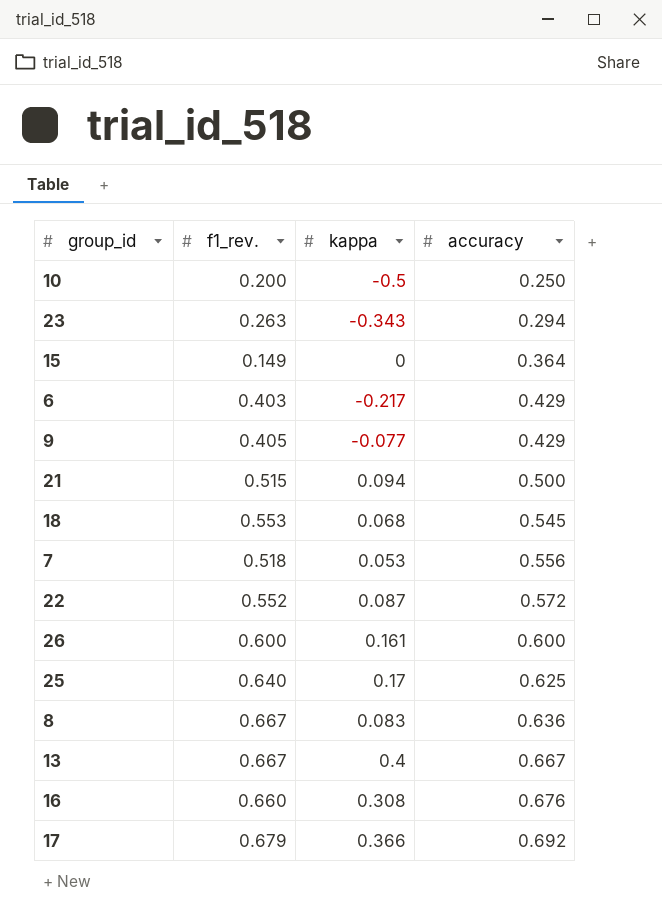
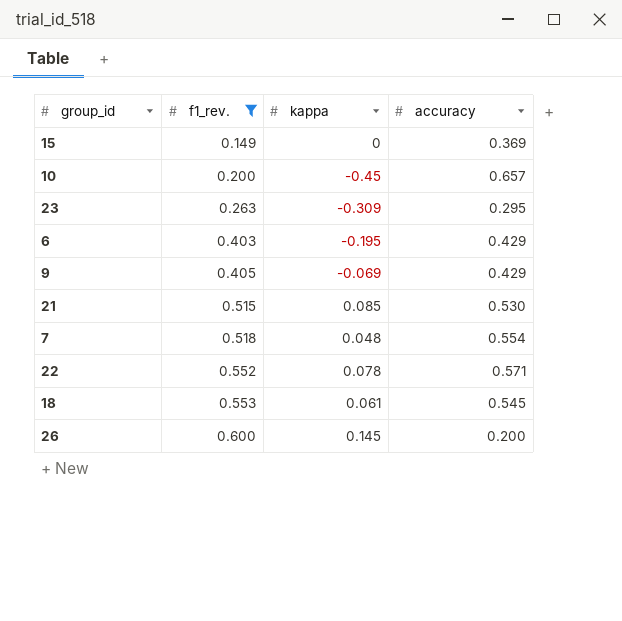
filter: none -> f1_rev. <= 0.600
row order: accuracy ascending -> f1_rev. ascending
15 | accuracy: 0.364 -> 0.369
10 | kappa: -0.5 -> -0.45
10 | accuracy: 0.250 -> 0.657
23 | kappa: -0.343 -> -0.309
23 | accuracy: 0.294 -> 0.295
6 | kappa: -0.217 -> -0.195
9 | kappa: -0.077 -> -0.069
21 | kappa: 0.094 -> 0.085
21 | accuracy: 0.500 -> 0.530
7 | kappa: 0.053 -> 0.048
7 | accuracy: 0.556 -> 0.554
22 | kappa: 0.087 -> 0.078
22 | accuracy: 0.572 -> 0.571
18 | kappa: 0.068 -> 0.061
26 | kappa: 0.161 -> 0.145
26 | accuracy: 0.600 -> 0.200

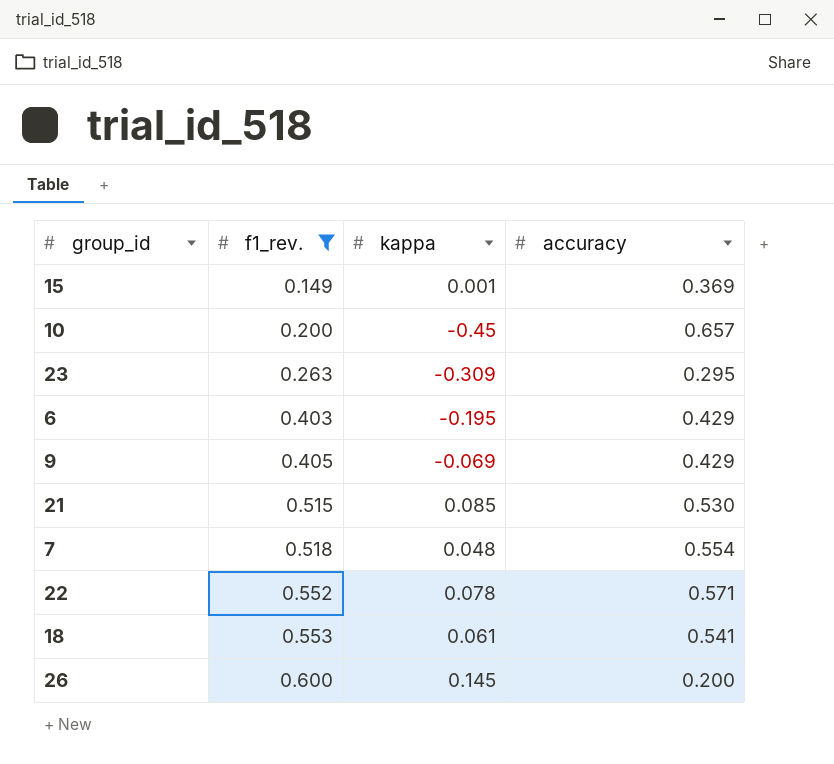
15 | kappa: 0 -> 0.001
18 | accuracy: 0.545 -> 0.541

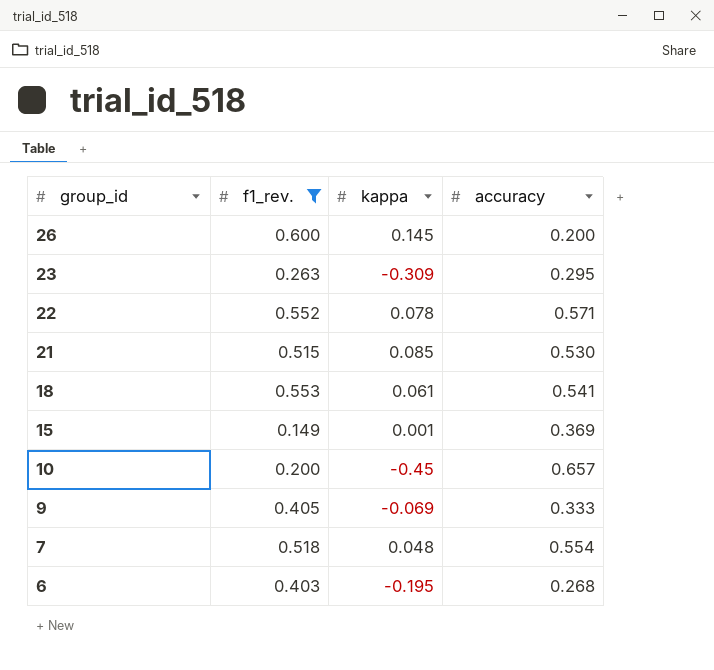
row order: f1_rev. ascending -> group_id descending
9 | accuracy: 0.429 -> 0.333
6 | accuracy: 0.429 -> 0.268

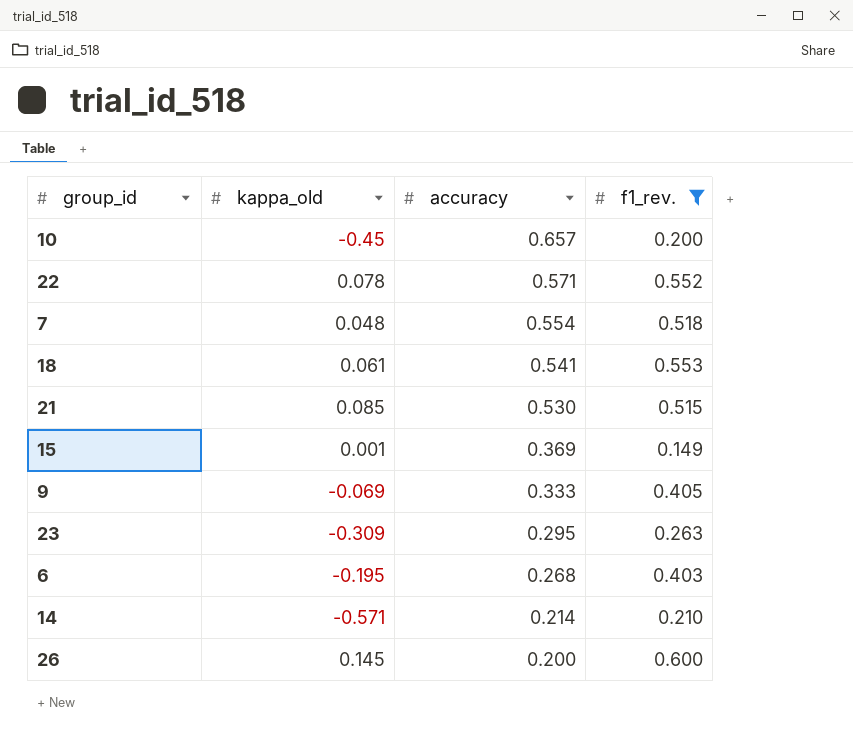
row order: group_id descending -> accuracy descending
column name: kappa -> kappa_old
column f1_rev. | position: 2 -> 4
row 14: none -> -0.571 | 0.214 | 0.210

